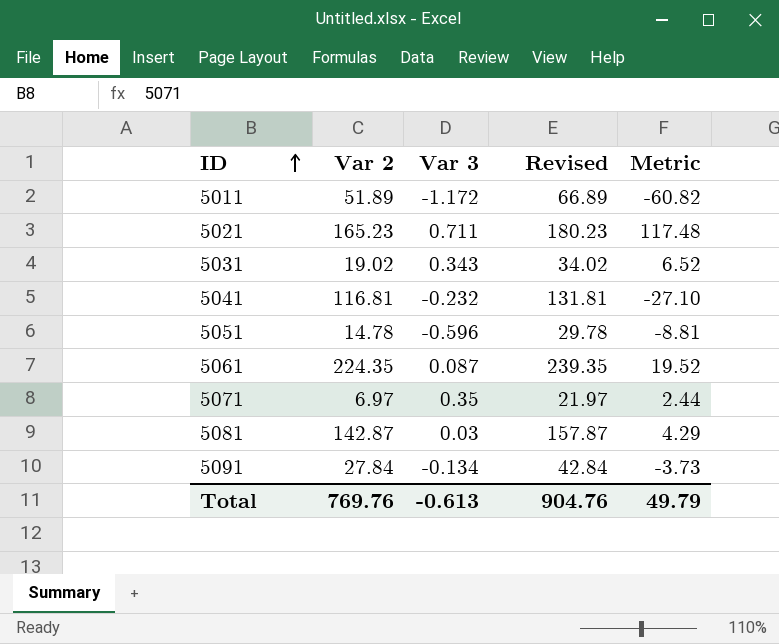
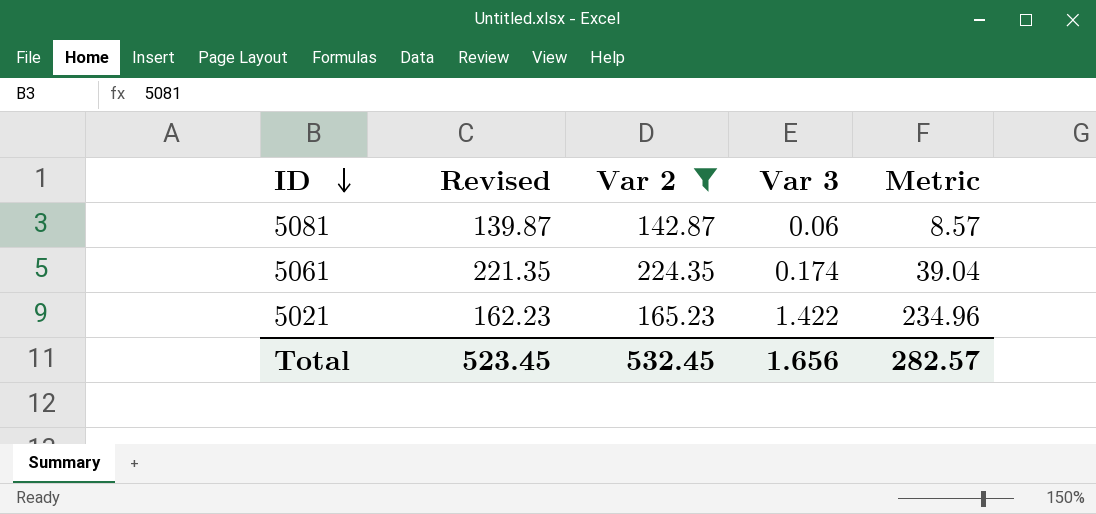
filter: none -> Var 2 >= 142.87
row order: ID ascending -> ID descending
column Revised | formula: [Var 2] + 15 -> [Var 2] - 3
column Revised | position: 4 -> 2
5081 | Var 3: 0.03 -> 0.06
5081 | Metric: 4.29 -> 8.57
5061 | Var 3: 0.087 -> 0.174
5061 | Metric: 19.52 -> 39.04
5021 | Var 3: 0.711 -> 1.422
5021 | Metric: 117.48 -> 234.96
Total | Revised: 904.76 -> 523.45
Total | Var 2: 769.76 -> 532.45
Total | Var 3: -0.613 -> 1.656
Total | Metric: 49.79 -> 282.57

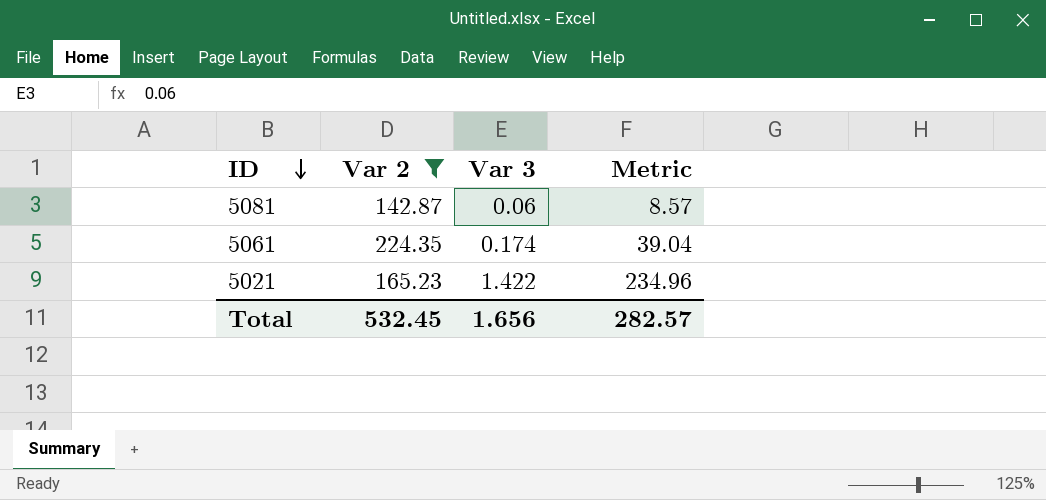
column Revised | formula: [Var 2] - 3 -> none

